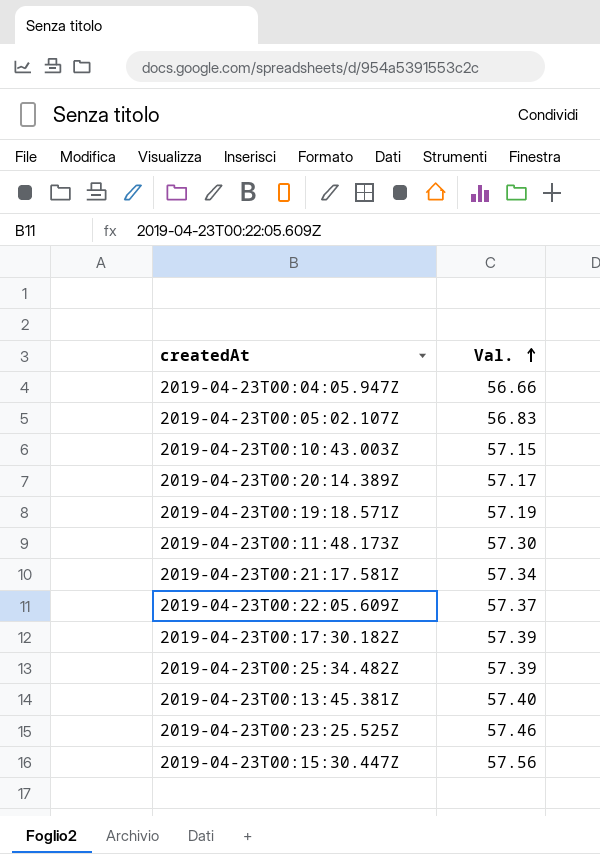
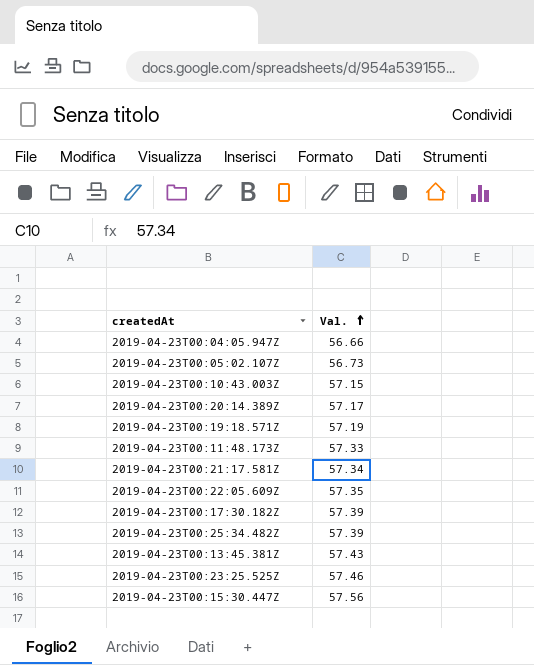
2019-04-23T00:05:02.107Z | Val.: 56.83 -> 56.73
2019-04-23T00:11:48.173Z | Val.: 57.30 -> 57.33
2019-04-23T00:22:05.609Z | Val.: 57.37 -> 57.35
2019-04-23T00:13:45.381Z | Val.: 57.40 -> 57.43

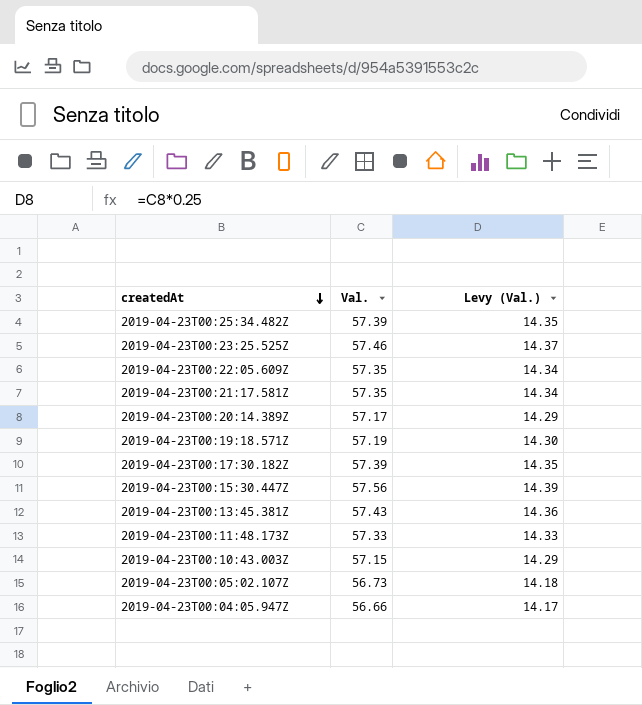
row order: Val. ascending -> createdAt descending
column Levy (Val.) | formula: none -> [Val.] * 0.25
2019-04-23T00:21:17.581Z | Val.: 57.34 -> 57.35

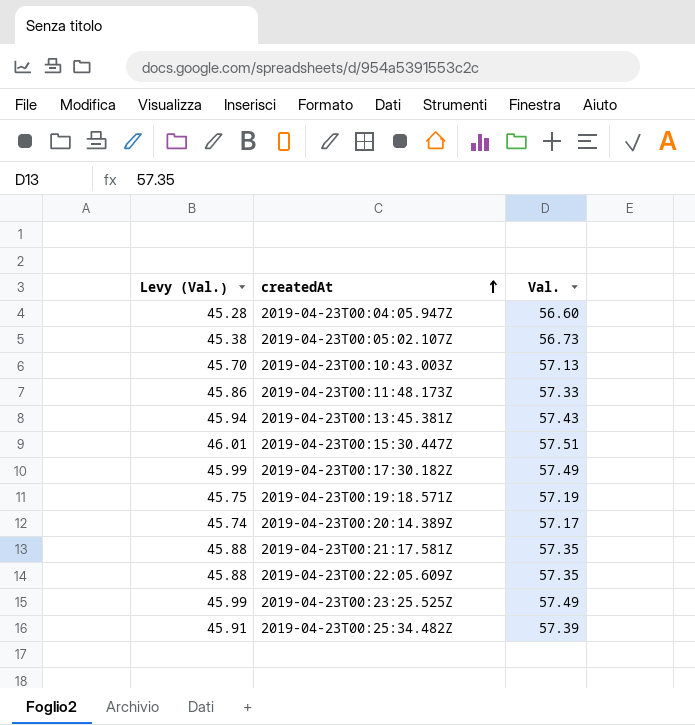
row order: createdAt descending -> createdAt ascending
column Levy (Val.) | formula: [Val.] * 0.25 -> [Val.] * 0.8
column Levy (Val.) | position: 3 -> 1
2019-04-23T00:04:05.947Z | Val.: 56.66 -> 56.60
2019-04-23T00:10:43.003Z | Val.: 57.15 -> 57.13
2019-04-23T00:15:30.447Z | Val.: 57.56 -> 57.51
2019-04-23T00:17:30.182Z | Val.: 57.39 -> 57.49
2019-04-23T00:23:25.525Z | Val.: 57.46 -> 57.49

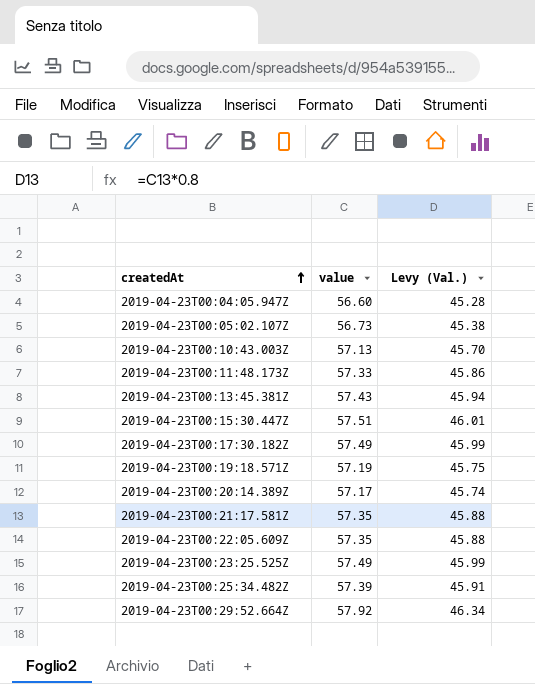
column name: Val. -> value
column Levy (Val.) | position: 1 -> 3
row 2019-04-23T00:29:52.664Z: none -> 57.92 | 46.34

